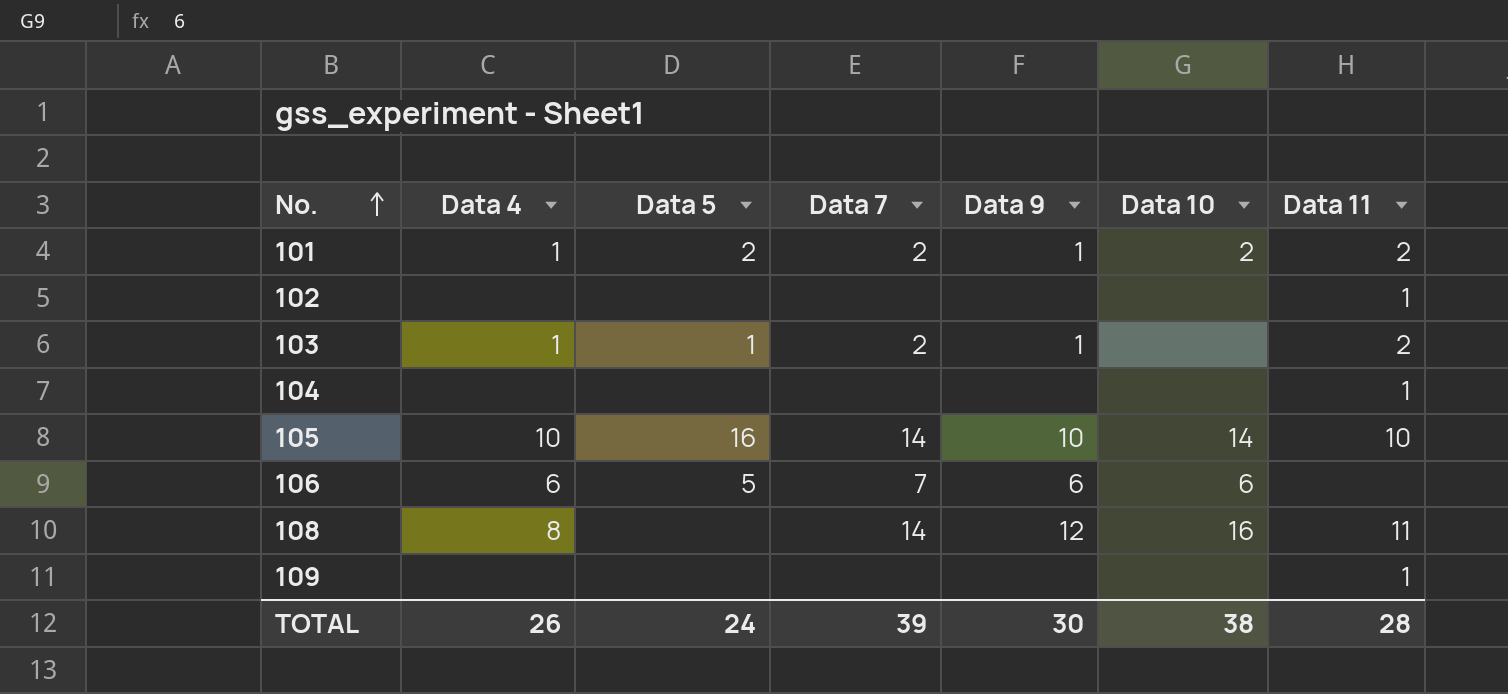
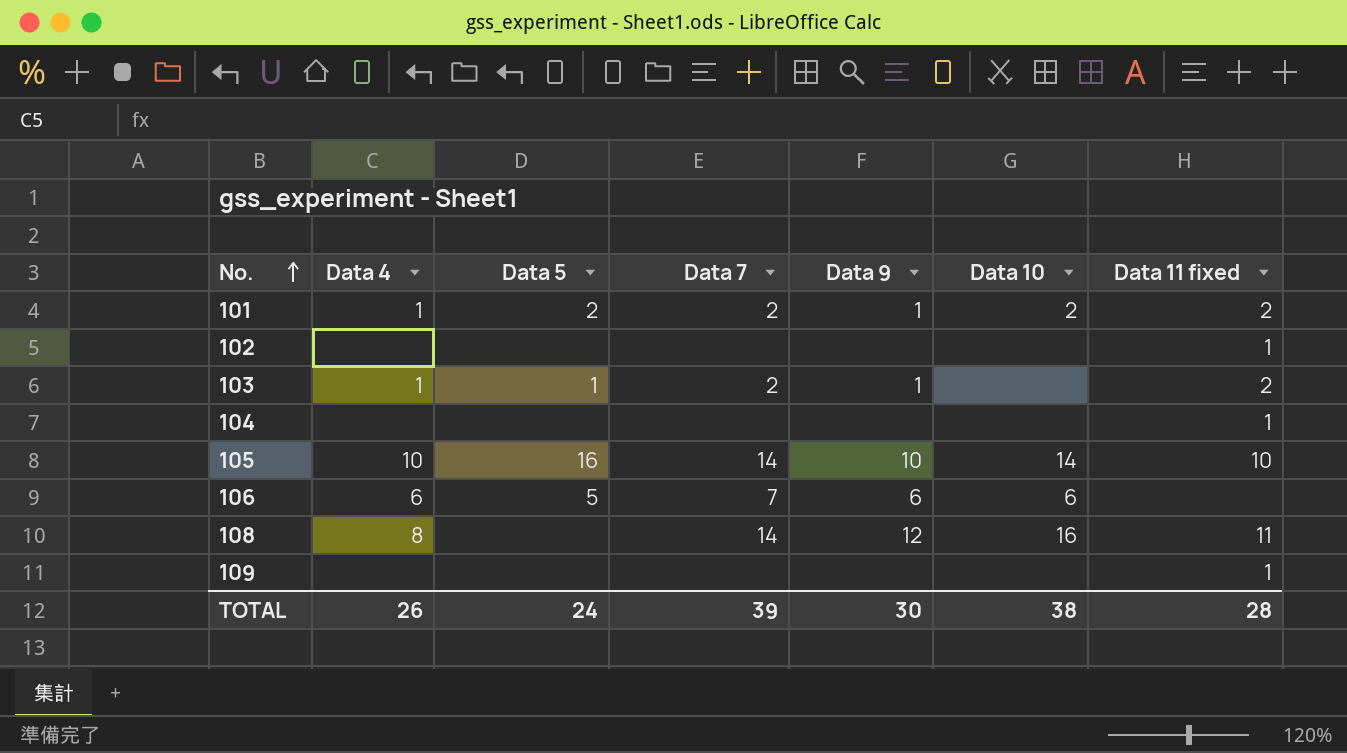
column name: Data 11 -> Data 11 fixed

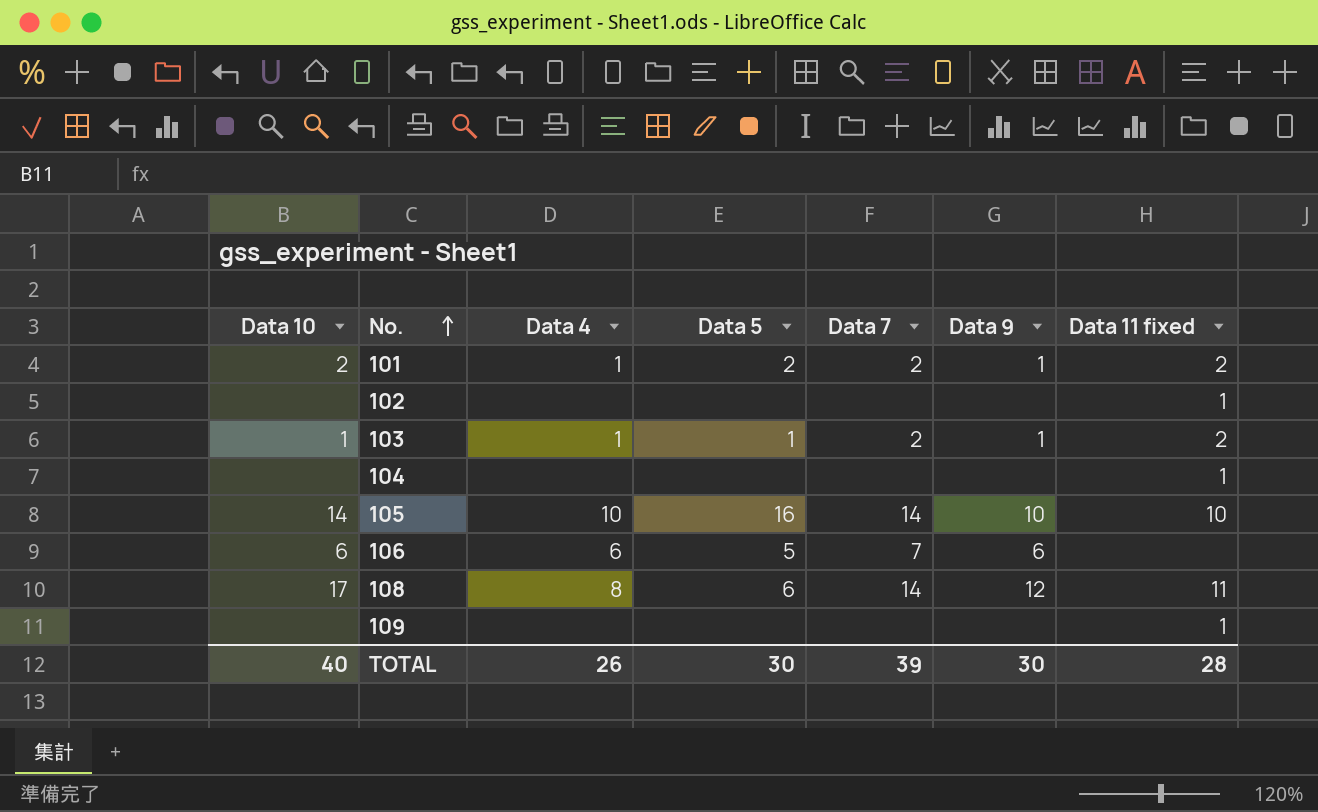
column Data 10 | position: 6 -> 1
103 | Data 10: none -> 1
108 | Data 10: 16 -> 17
108 | Data 5: none -> 6
TOTAL | Data 10: 38 -> 40
TOTAL | Data 5: 24 -> 30

